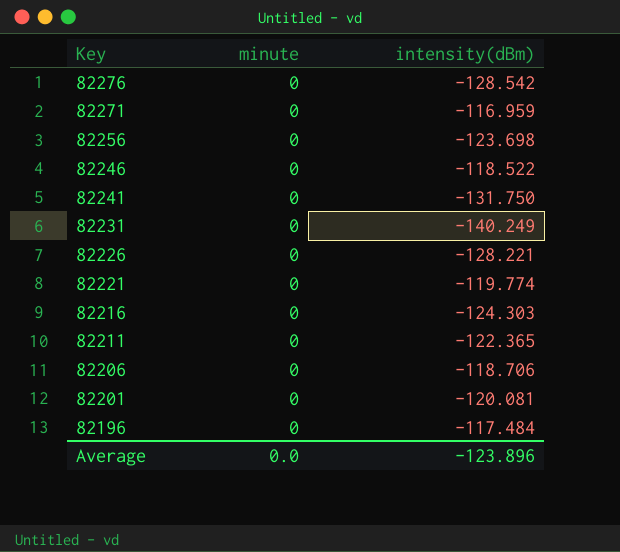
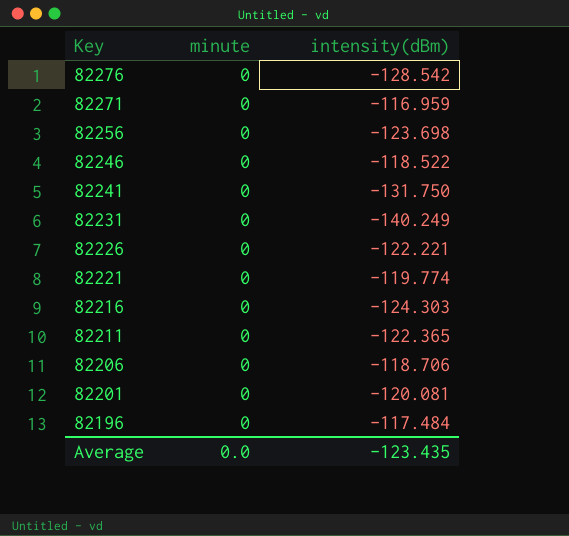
82226 | intensity(dBm): -128.221 -> -122.221
Average | intensity(dBm): -123.896 -> -123.435

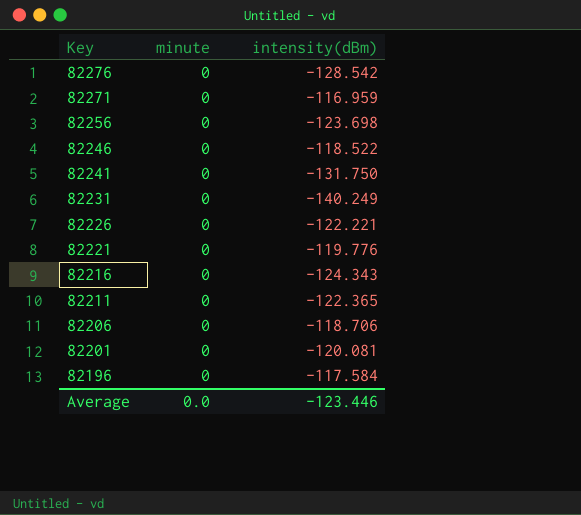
82221 | intensity(dBm): -119.774 -> -119.776
82216 | intensity(dBm): -124.303 -> -124.343
82196 | intensity(dBm): -117.484 -> -117.584
Average | intensity(dBm): -123.435 -> -123.446

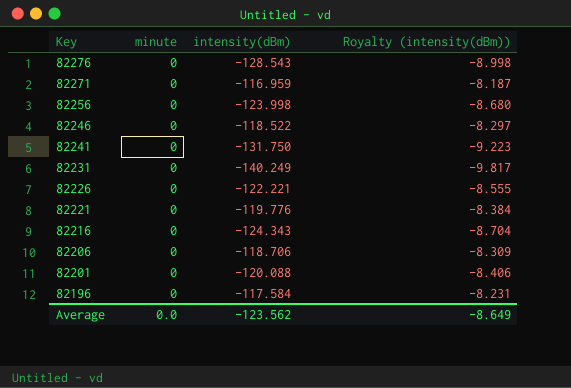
column Royalty (intensity(dBm)) | formula: none -> [intensity(dBm)] * 0.07
row 82211: 0 | -122.365 -> none
82276 | intensity(dBm): -128.542 -> -128.543
82256 | intensity(dBm): -123.698 -> -123.998
82201 | intensity(dBm): -120.081 -> -120.088
Average | intensity(dBm): -123.446 -> -123.562

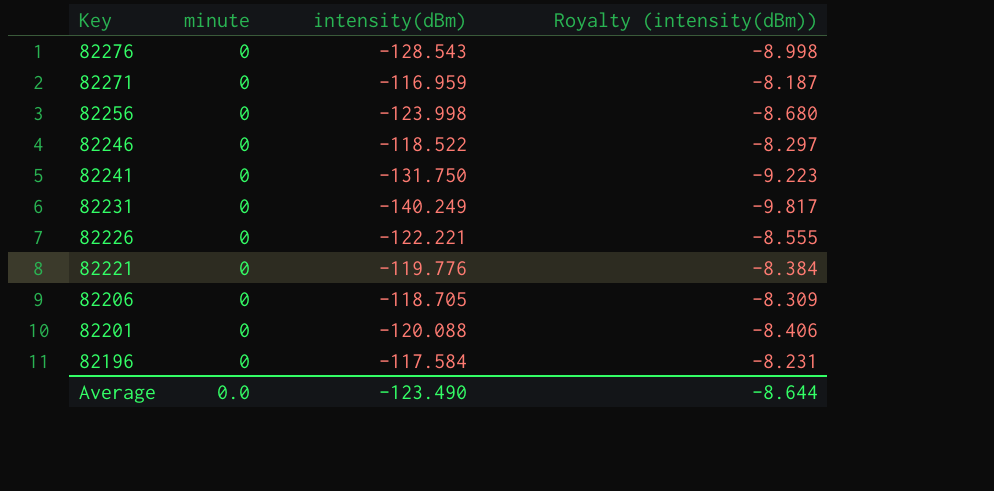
row 82216: 0 | -124.343 | -8.704 -> none
82206 | intensity(dBm): -118.706 -> -118.705
Average | intensity(dBm): -123.562 -> -123.490
Average | Royalty (intensity(dBm)): -8.649 -> -8.644

